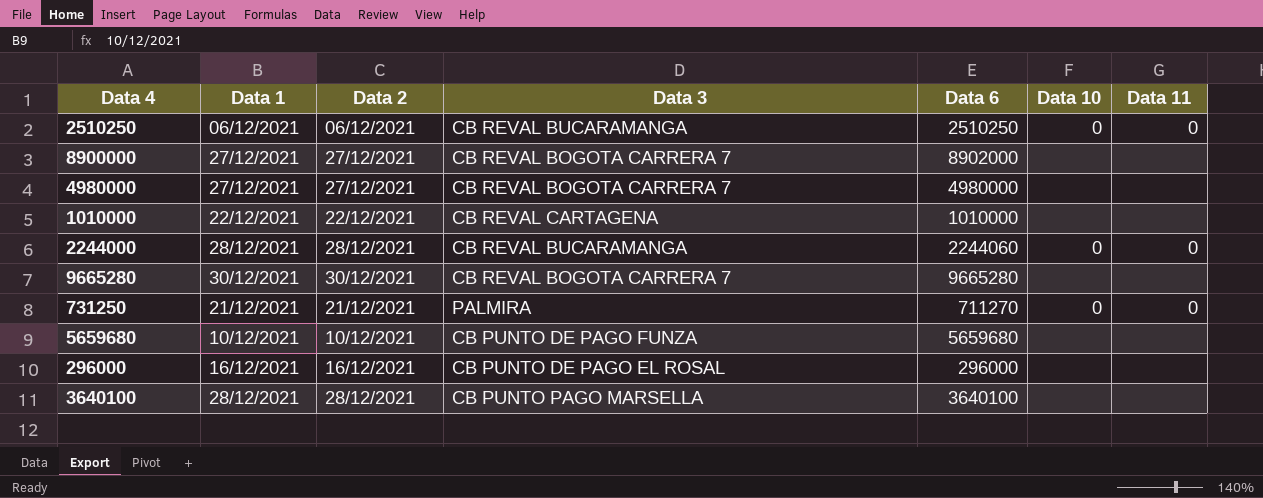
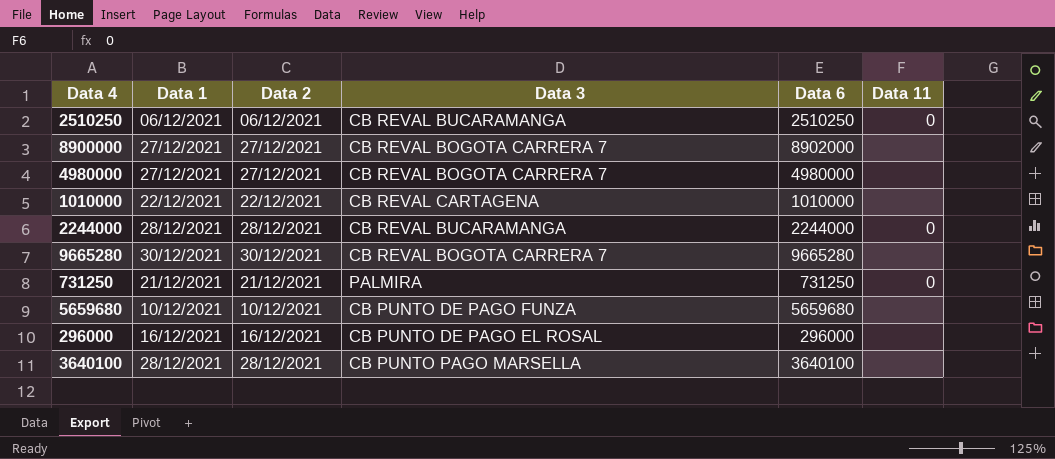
column Data 10 | position: 6 -> none
2244000 | Data 6: 2244060 -> 2244000
731250 | Data 6: 711270 -> 731250

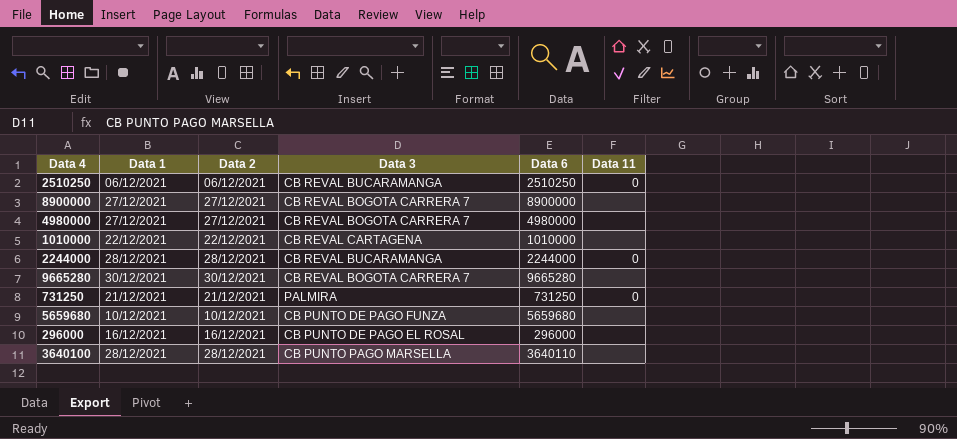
8900000 | Data 6: 8902000 -> 8900000
3640100 | Data 6: 3640100 -> 3640110

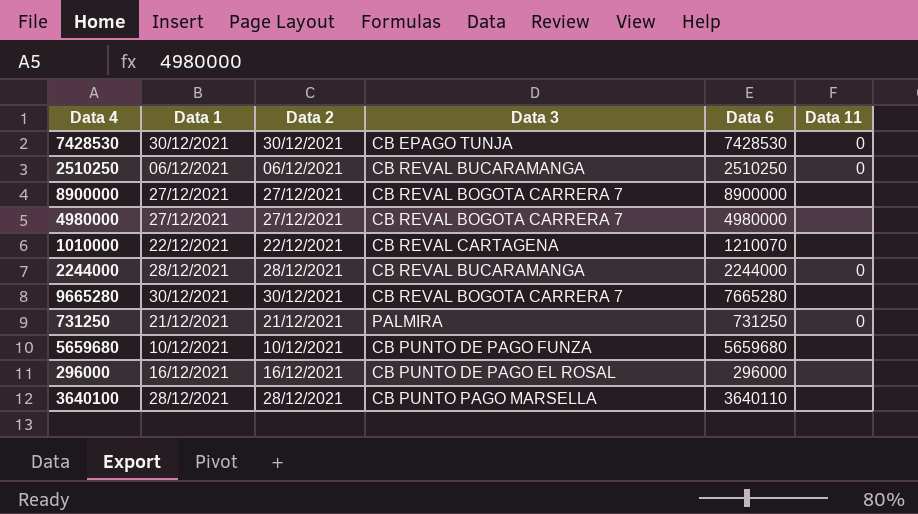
row 7428530: none -> 30/12/2021 | 30/12/2021 | CB EPAGO TUNJA | 7428530 | 0
1010000 | Data 6: 1010000 -> 1210070
9665280 | Data 6: 9665280 -> 7665280

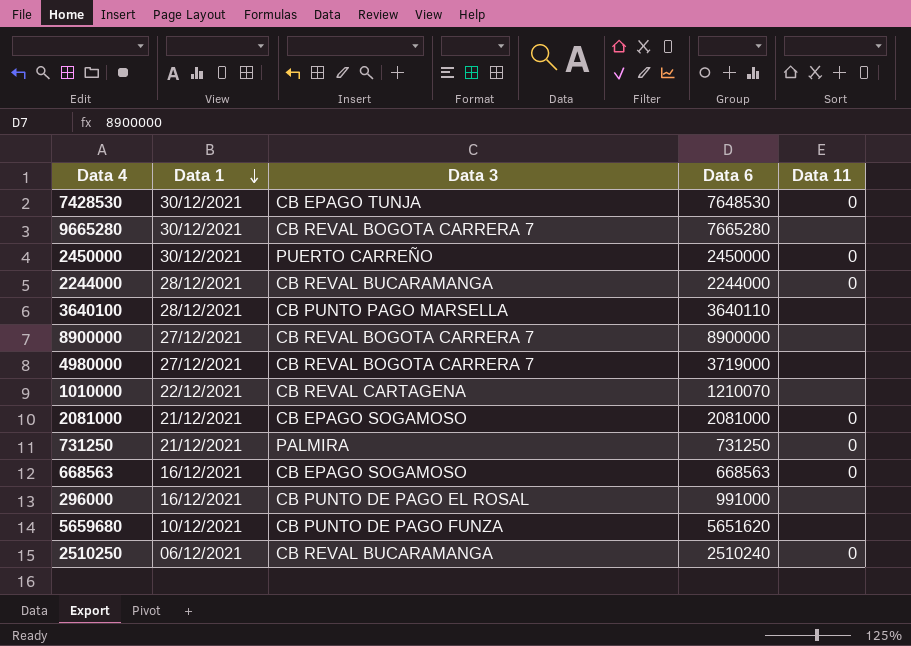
row order: none -> Data 1 descending
column Data 2 | position: 3 -> none
7428530 | Data 6: 7428530 -> 7648530
row 2450000: none -> 30/12/2021 | PUERTO CARREÑO | 2450000 | 0
4980000 | Data 6: 4980000 -> 3719000
row 2081000: none -> 21/12/2021 | CB EPAGO SOGAMOSO | 2081000 | 0
row 668563: none -> 16/12/2021 | CB EPAGO SOGAMOSO | 668563 | 0
296000 | Data 6: 296000 -> 991000
5659680 | Data 6: 5659680 -> 5651620
2510250 | Data 6: 2510250 -> 2510240

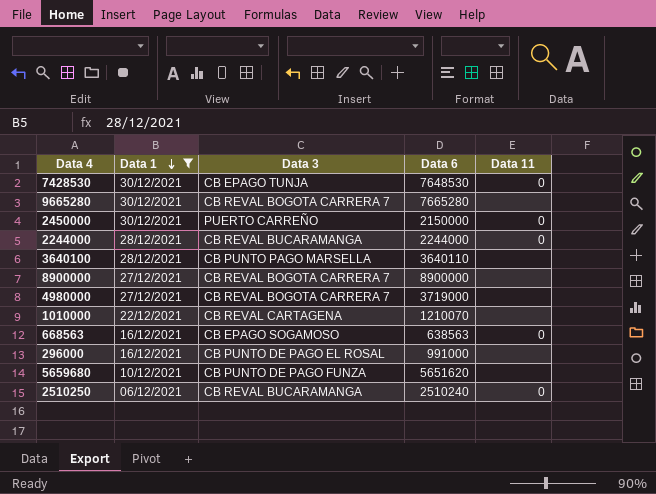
filter: none -> Data 1 != 21/12/2021
2450000 | Data 6: 2450000 -> 2150000
668563 | Data 6: 668563 -> 638563

